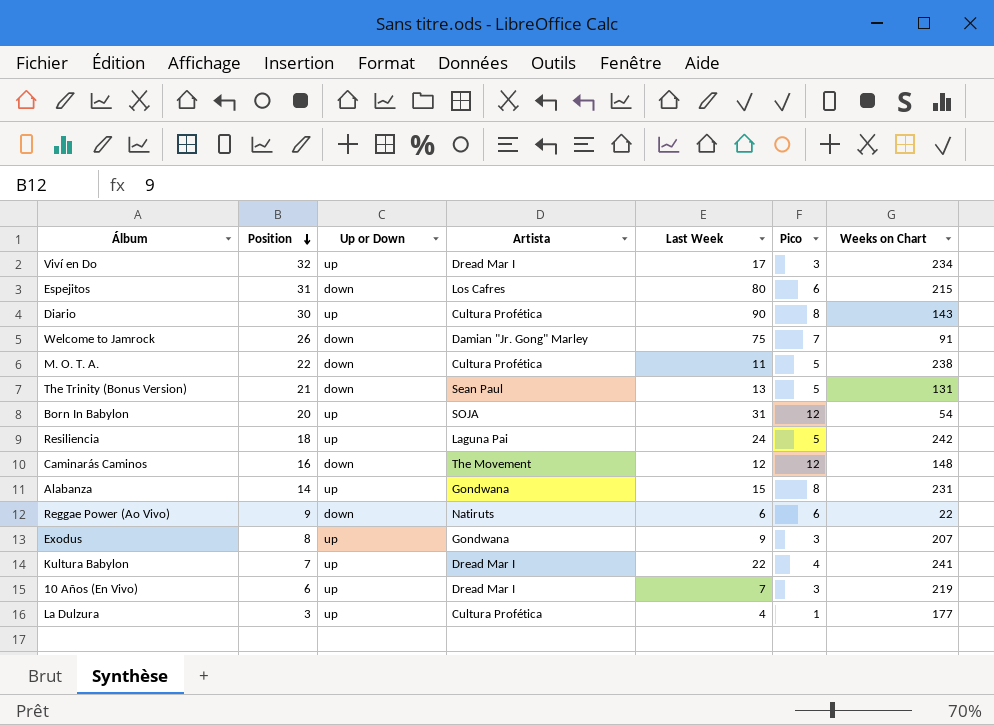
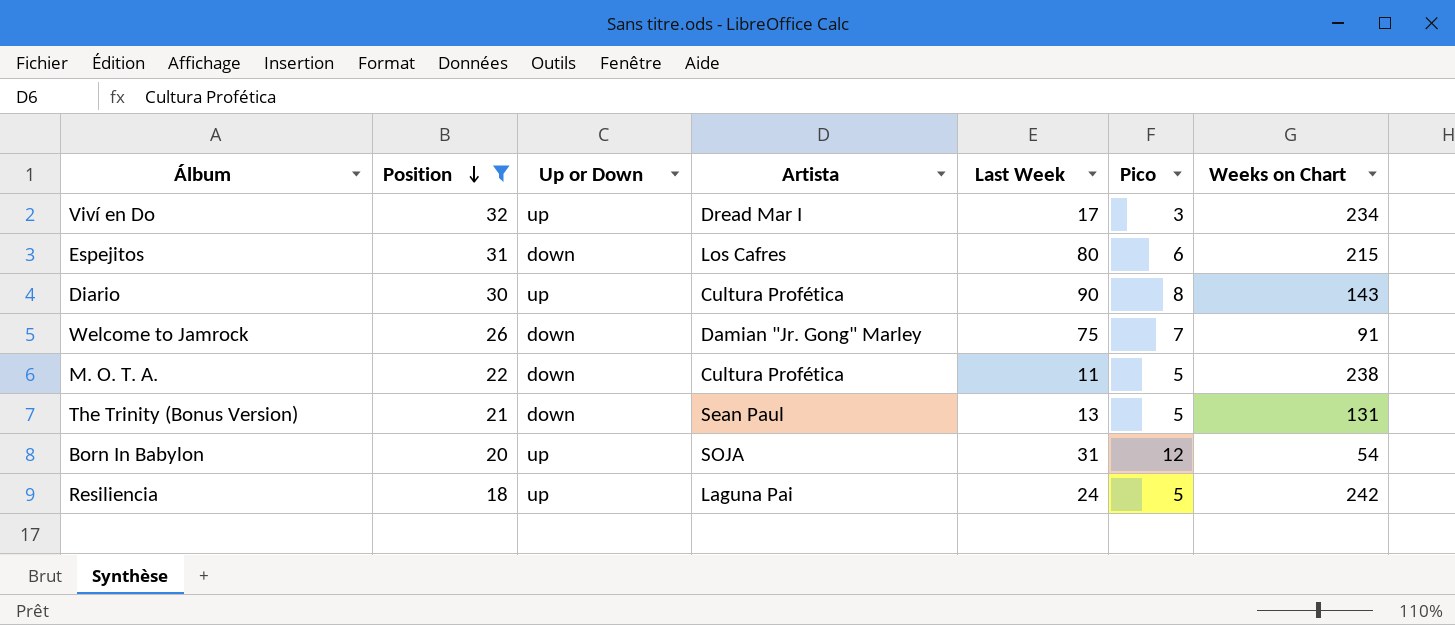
filter: none -> Position >= 18

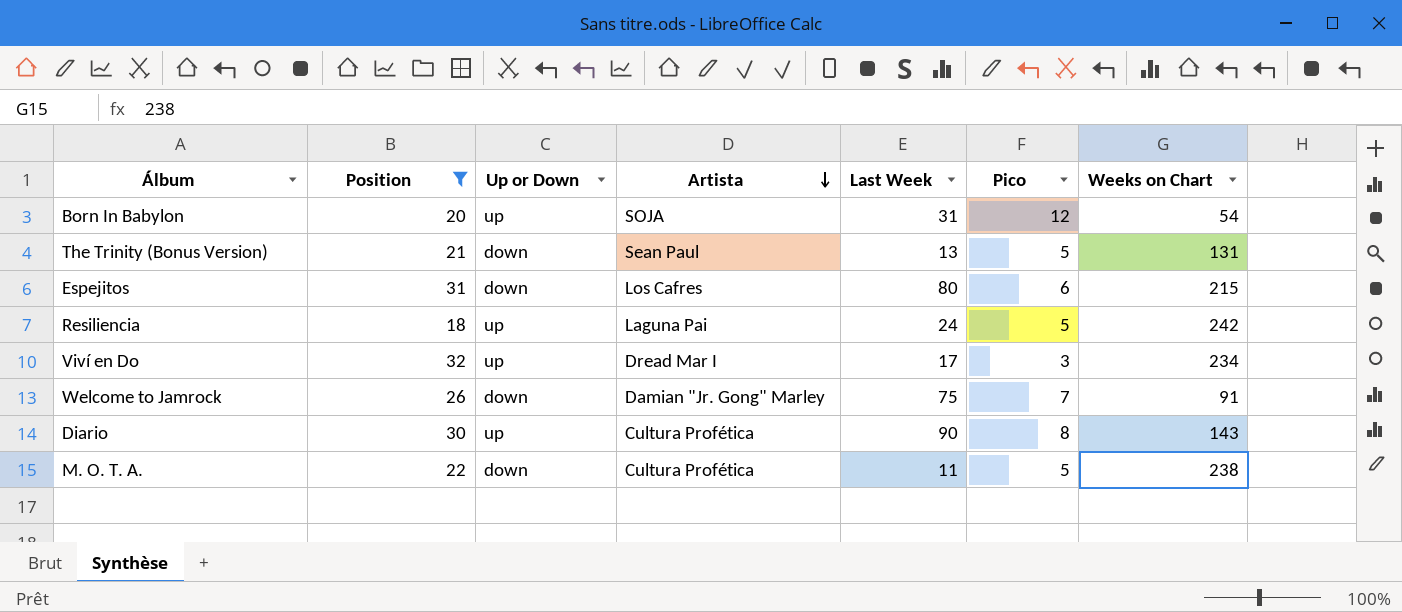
row order: Position descending -> Artista descending

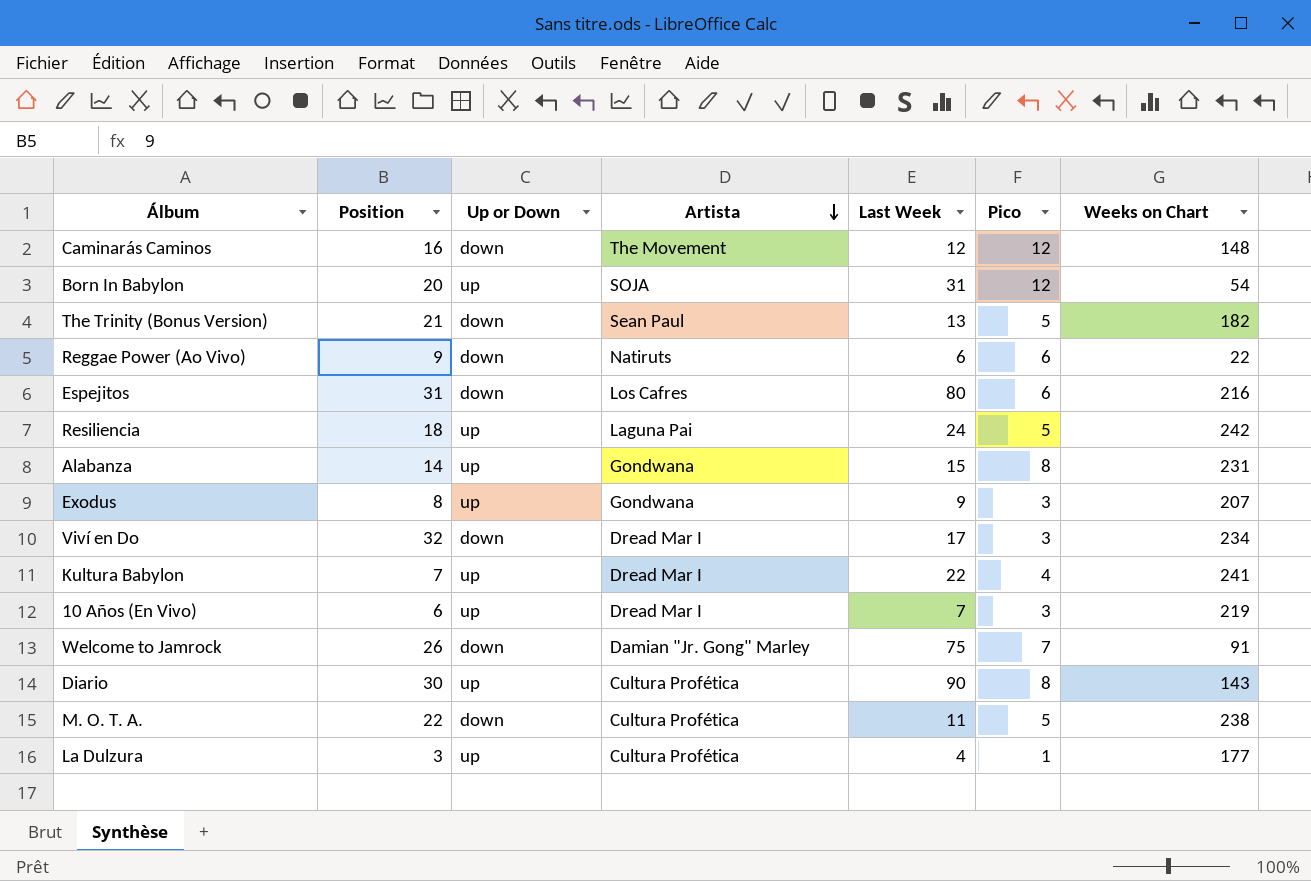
filter: Position >= 18 -> none
The Trinity (Bonus Version) | Weeks on Chart: 131 -> 182
Espejitos | Weeks on Chart: 215 -> 216
Viví en Do | Up or Down: up -> down

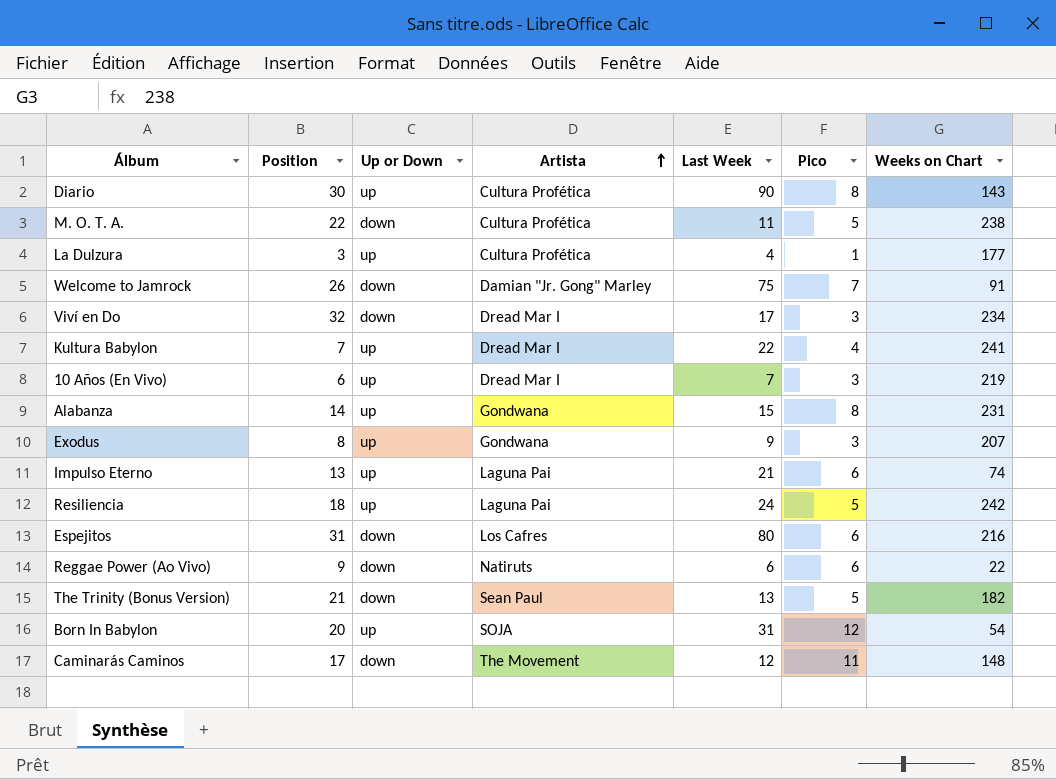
row order: Artista descending -> Artista ascending
row Impulso Eterno: none -> 13 | up | Laguna Pai | 21 | 6 | 74
Caminarás Caminos | Position: 16 -> 17
Caminarás Caminos | Pico: 12 -> 11

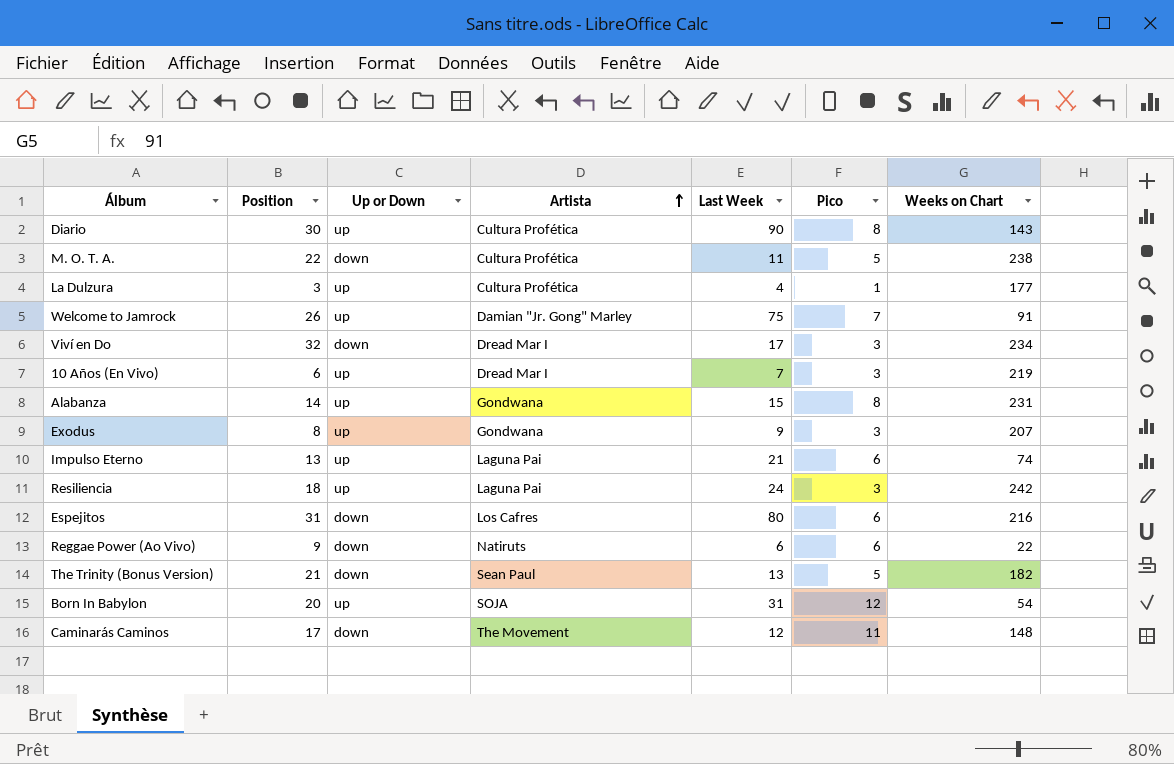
row Kultura Babylon: 7 | up | Dread Mar I | 22 | 4 | 241 -> none
Welcome to Jamrock | Up or Down: down -> up
Resiliencia | Pico: 5 -> 3

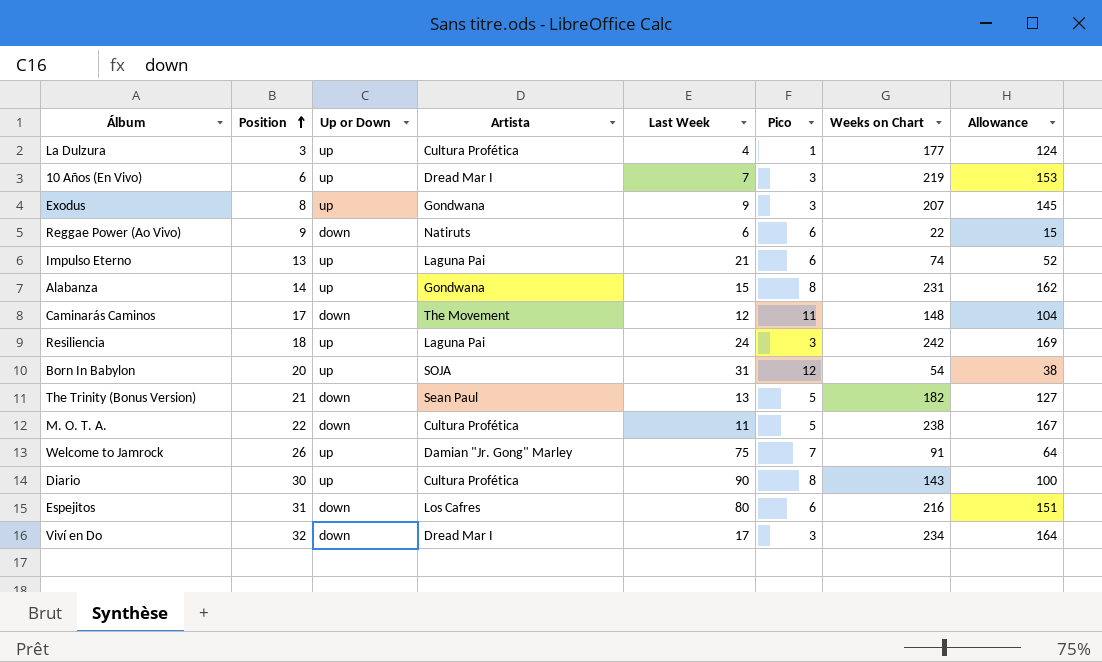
row order: Artista ascending -> Position ascending
column Allowance | formula: none -> [Weeks on Chart] * 0.7

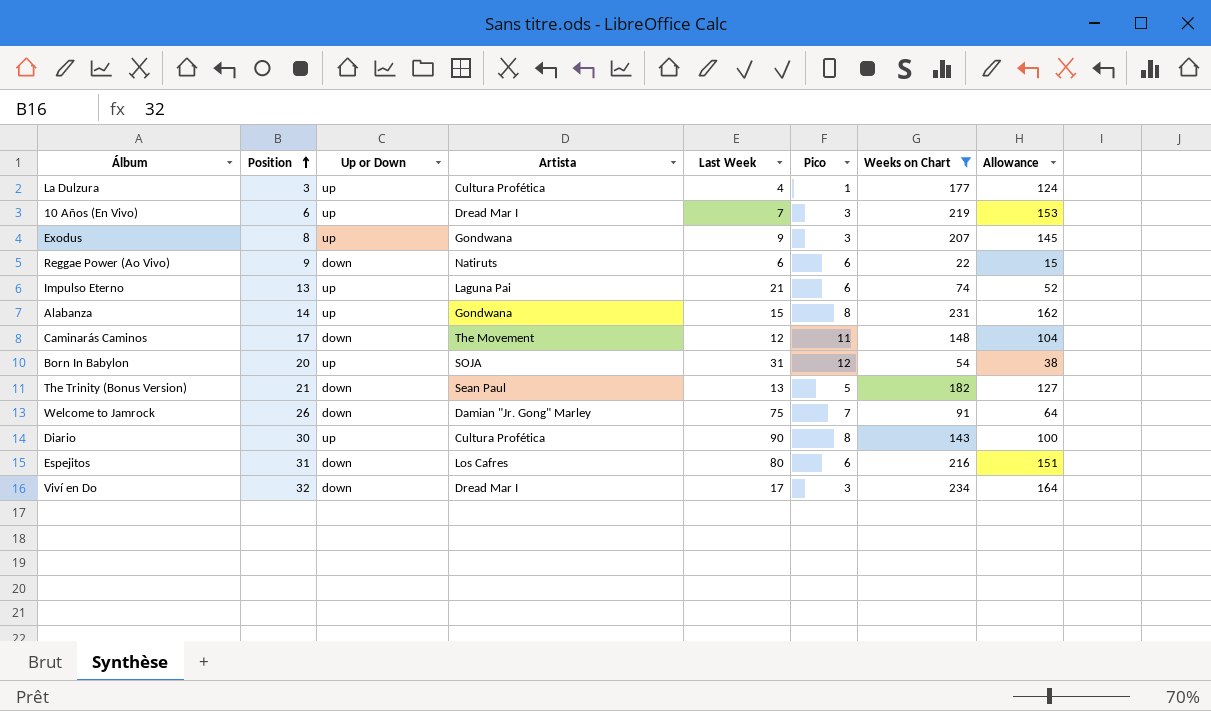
filter: none -> Weeks on Chart <= 234
Welcome to Jamrock | Up or Down: up -> down

